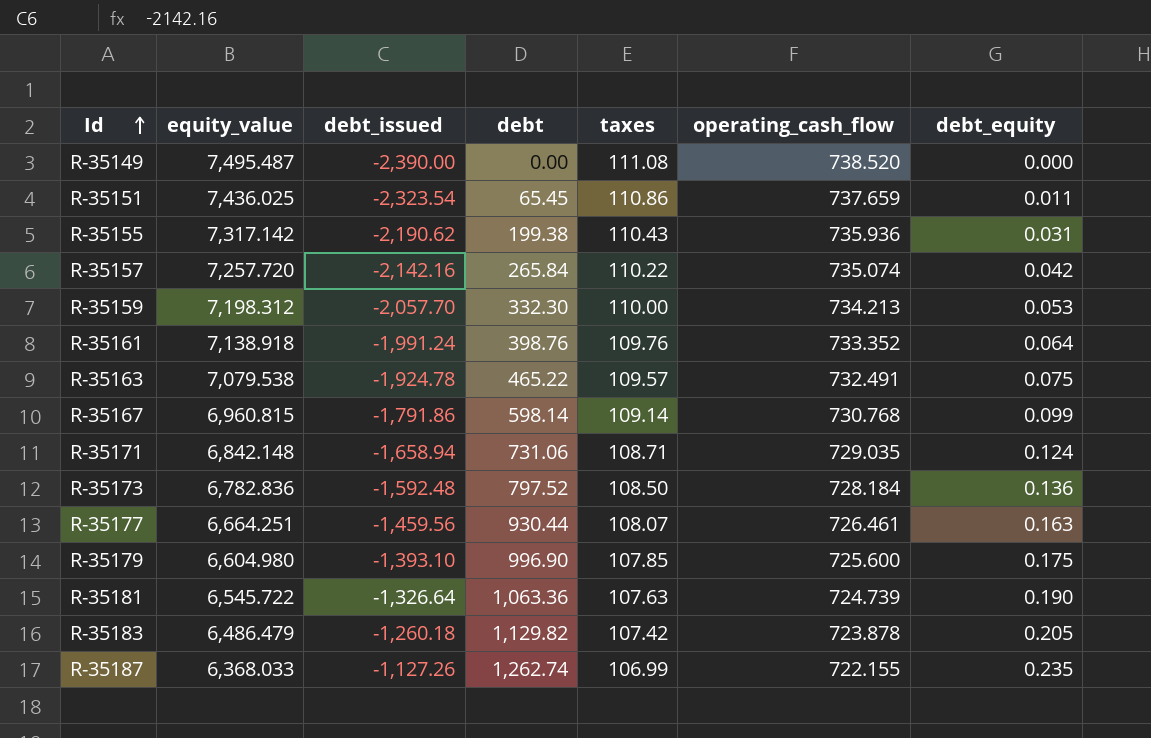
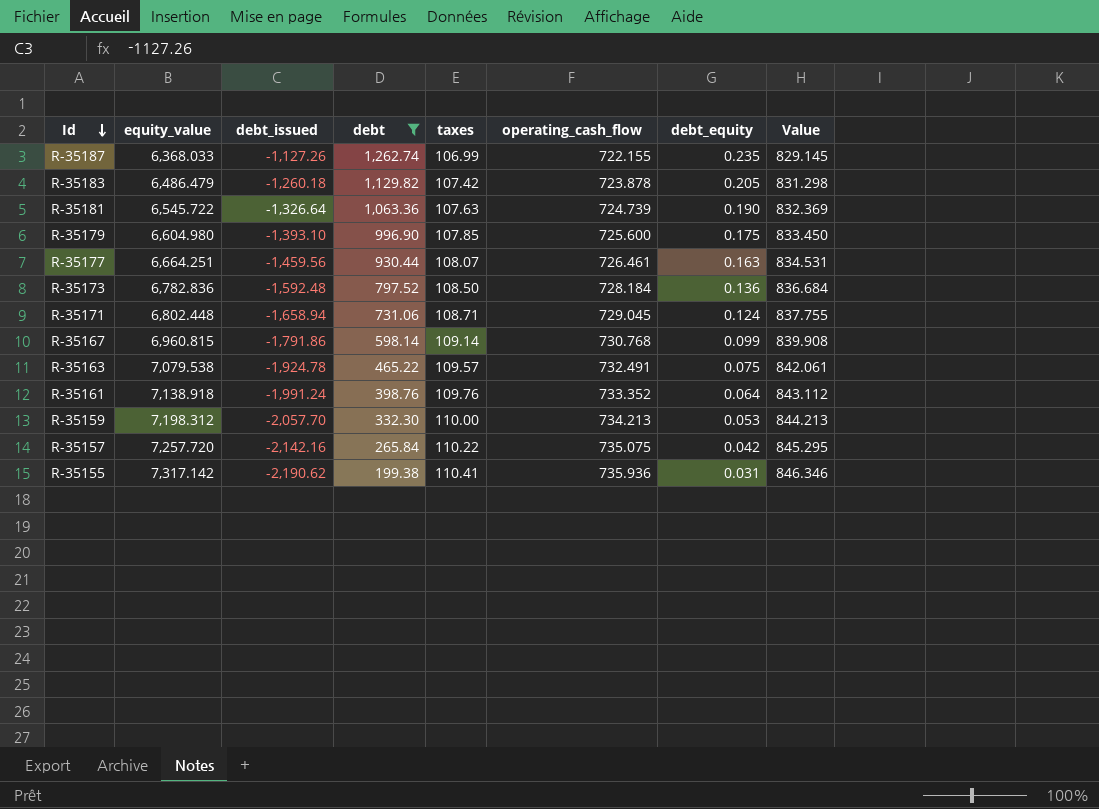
filter: none -> debt >= 199.38
row order: Id ascending -> Id descending
column Value | formula: none -> [taxes] + [operating_cash_flow]
R-35171 | equity_value: 6,842.148 -> 6,802.448
R-35171 | operating_cash_flow: 729.035 -> 729.045
R-35157 | operating_cash_flow: 735.074 -> 735.075
R-35155 | taxes: 110.43 -> 110.41

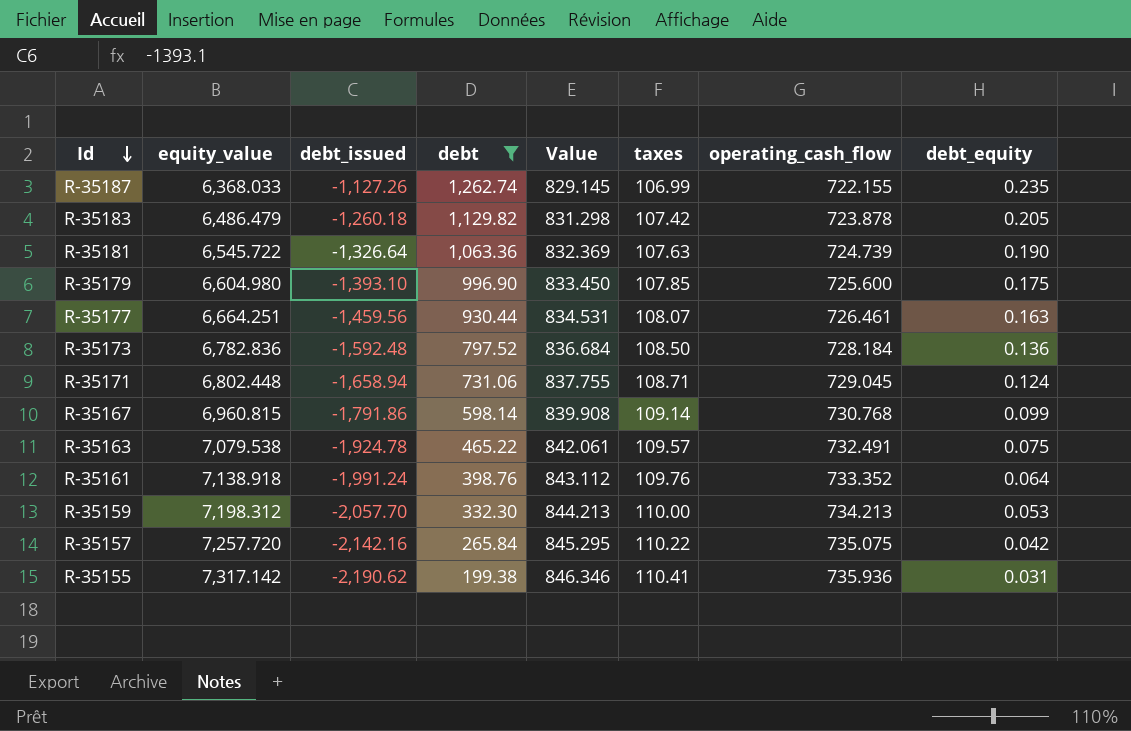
column Value | position: 8 -> 5

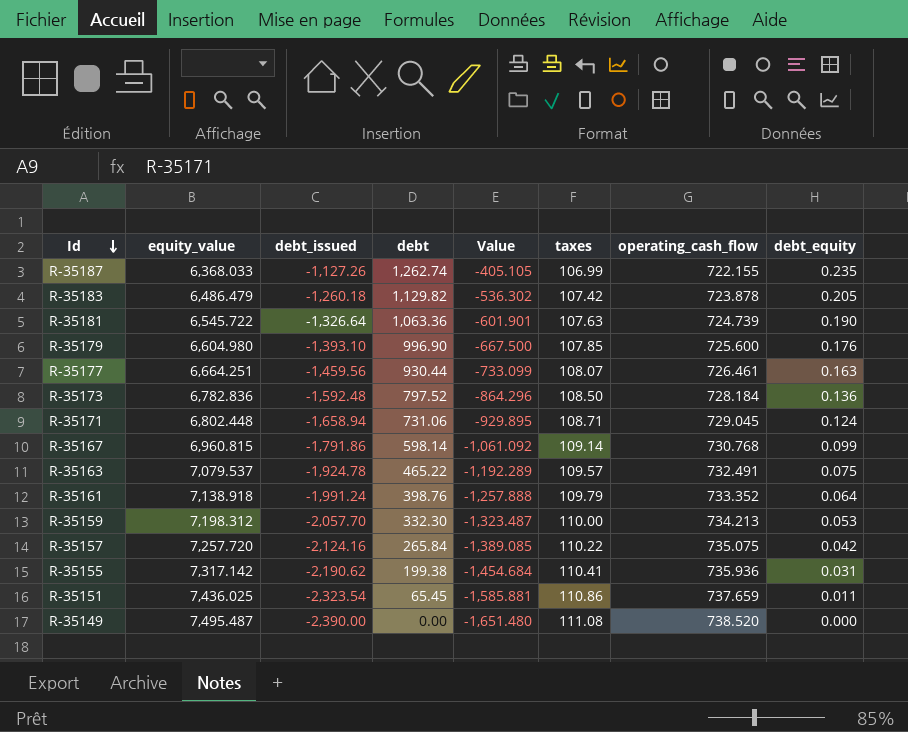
filter: debt >= 199.38 -> none
column Value | formula: [taxes] + [operating_cash_flow] -> [debt_issued] + [operating_cash_flow]
R-35179 | debt_equity: 0.175 -> 0.176
R-35163 | equity_value: 7,079.538 -> 7,079.537
R-35161 | taxes: 109.76 -> 109.79
R-35157 | debt_issued: -2,142.16 -> -2,124.16

